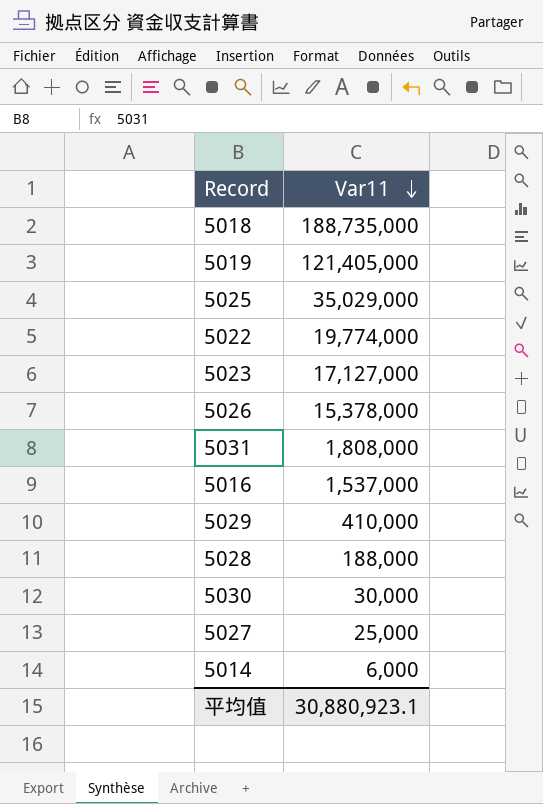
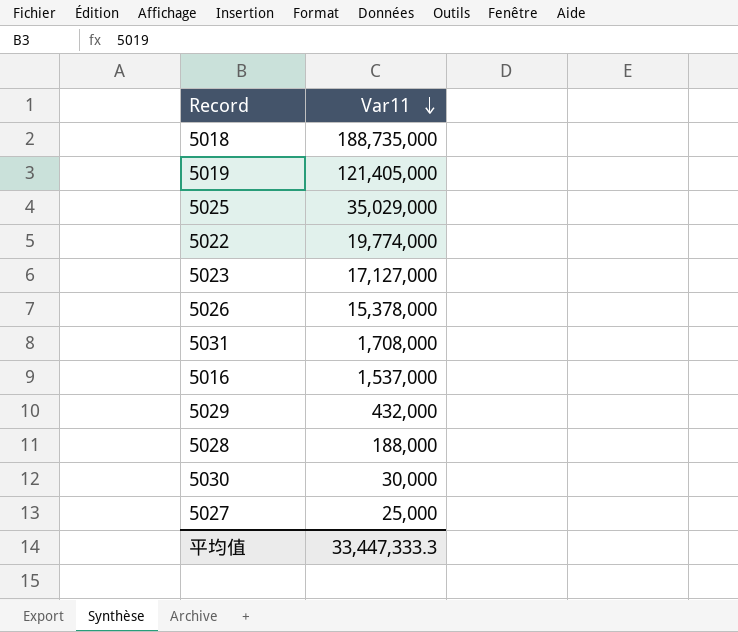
row 5014: 6,000 -> none
5031 | Var11: 1,808,000 -> 1,708,000
5029 | Var11: 410,000 -> 432,000
平均值 | Var11: 30,880,923.1 -> 33,447,333.3

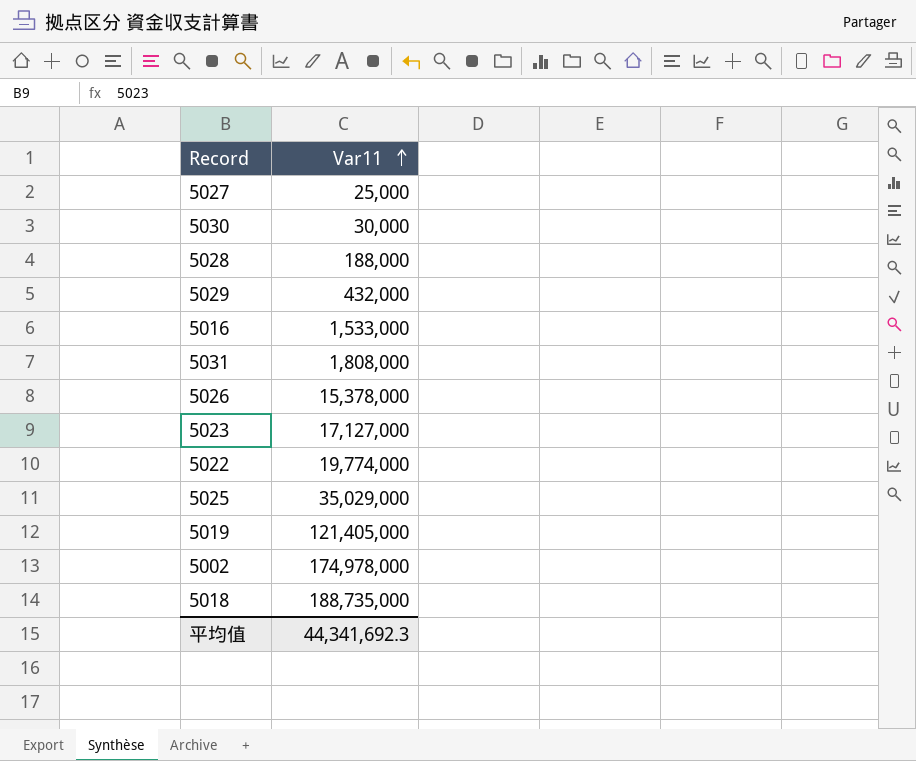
row order: Var11 descending -> Var11 ascending
5016 | Var11: 1,537,000 -> 1,533,000
5031 | Var11: 1,708,000 -> 1,808,000
row 5002: none -> 174,978,000
平均值 | Var11: 33,447,333.3 -> 44,341,692.3

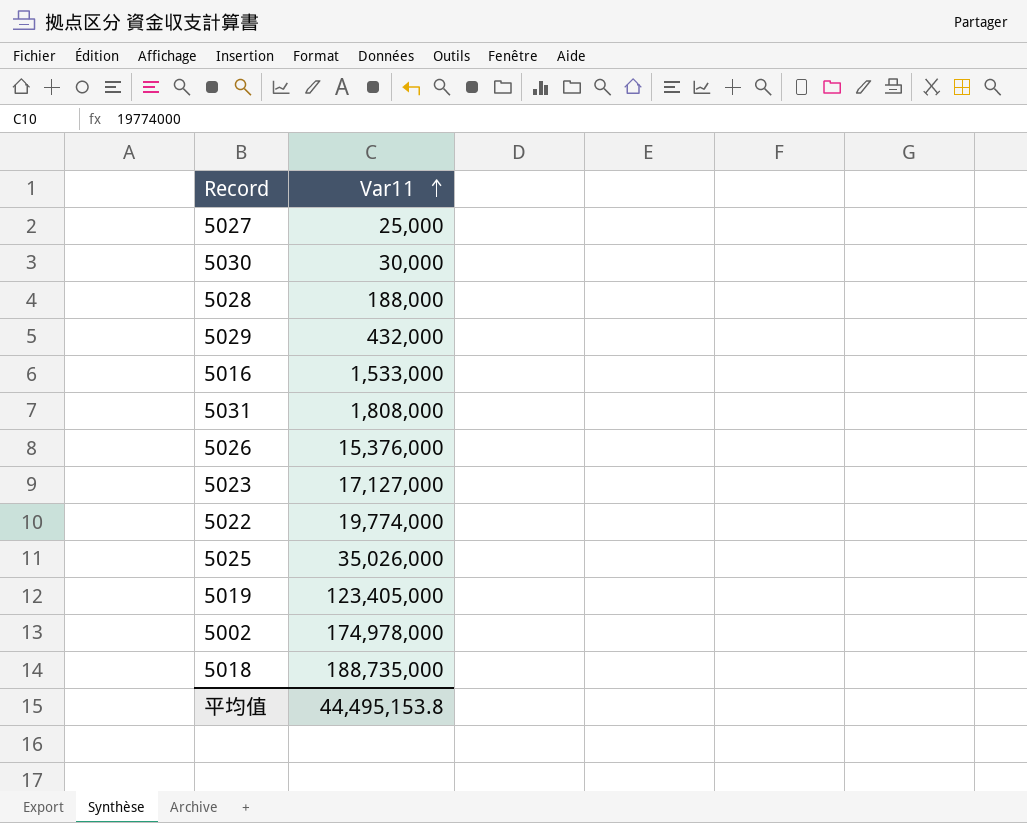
5026 | Var11: 15,378,000 -> 15,376,000
5025 | Var11: 35,029,000 -> 35,026,000
5019 | Var11: 121,405,000 -> 123,405,000
平均值 | Var11: 44,341,692.3 -> 44,495,153.8

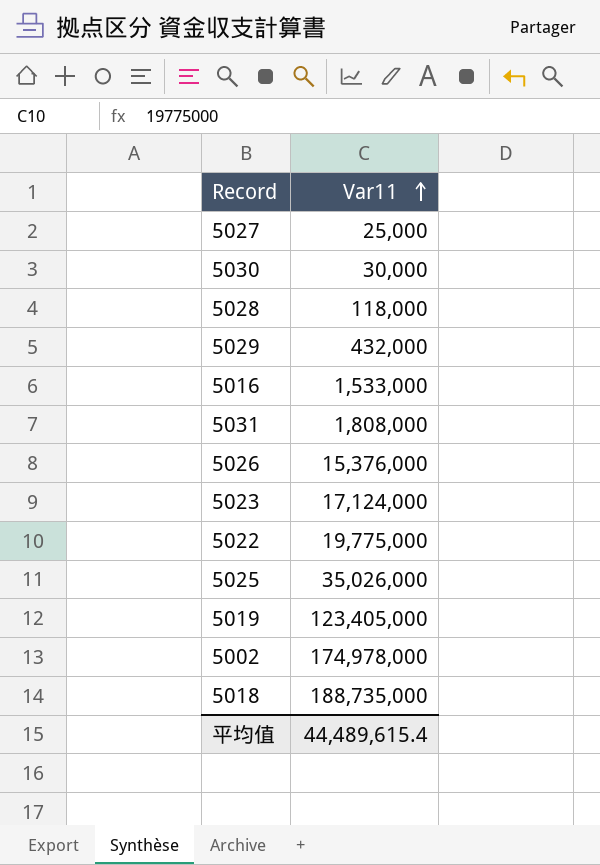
5028 | Var11: 188,000 -> 118,000
5023 | Var11: 17,127,000 -> 17,124,000
5022 | Var11: 19,774,000 -> 19,775,000
平均值 | Var11: 44,495,153.8 -> 44,489,615.4

